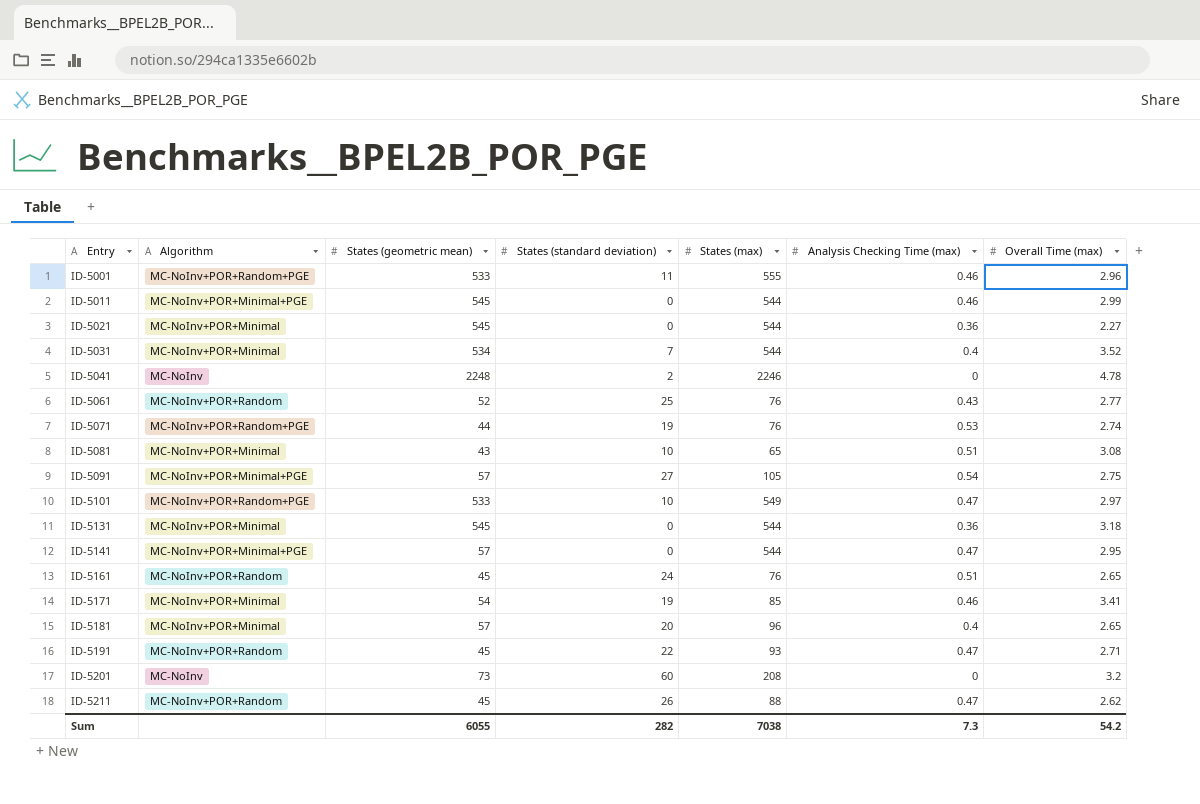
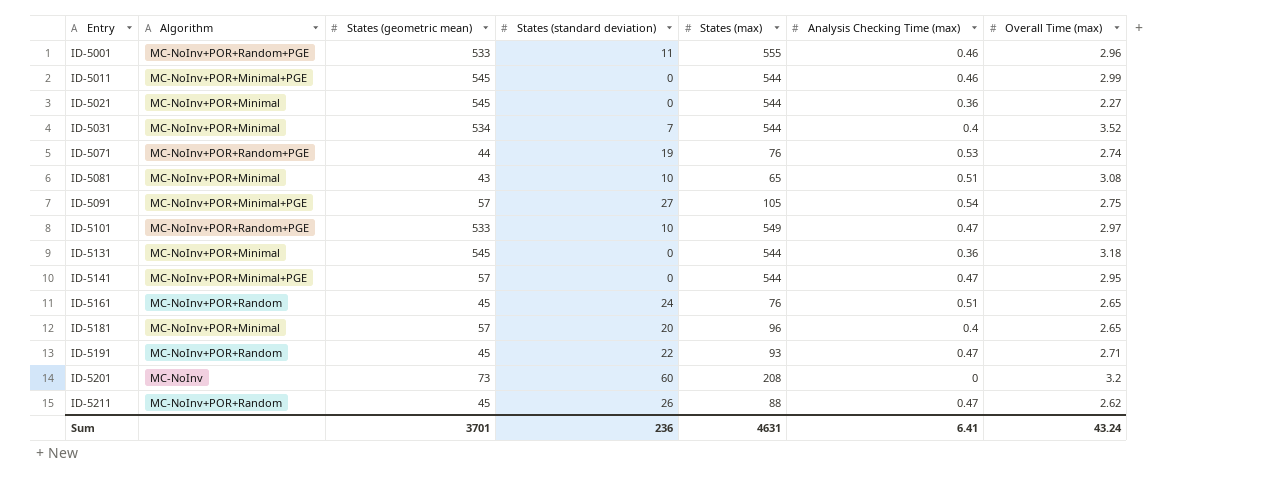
row ID-5041: MC-NoInv | 2248 | 2 | 2246 | 0 | 4.78 -> none
row ID-5061: MC-NoInv+POR+Random | 52 | 25 | 76 | 0.43 | 2.77 -> none
row ID-5171: MC-NoInv+POR+Minimal | 54 | 19 | 85 | 0.46 | 3.41 -> none
Sum | States (geometric mean): 6055 -> 3701
Sum | States (standard deviation): 282 -> 236
Sum | States (max): 7038 -> 4631
Sum | Analysis Checking Time (max): 7.3 -> 6.41
Sum | Overall Time (max): 54.2 -> 43.24

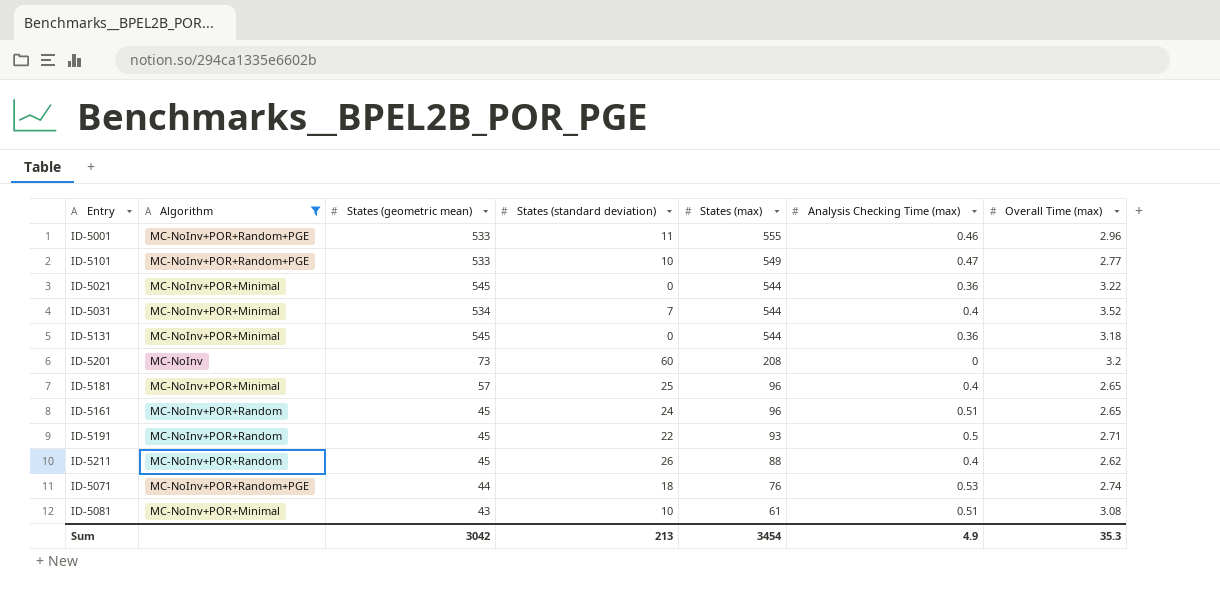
filter: none -> Algorithm != MC-NoInv+POR+Minimal+PGE
row order: Entry ascending -> States (max) descending
ID-5101 | Overall Time (max): 2.97 -> 2.77
ID-5021 | Overall Time (max): 2.27 -> 3.22
ID-5181 | States (standard deviation): 20 -> 25
ID-5161 | States (max): 76 -> 96
ID-5191 | Analysis Checking Time (max): 0.47 -> 0.5
ID-5211 | Analysis Checking Time (max): 0.47 -> 0.4
ID-5071 | States (standard deviation): 19 -> 18
ID-5081 | States (max): 65 -> 61
Sum | States (geometric mean): 3701 -> 3042
Sum | States (standard deviation): 236 -> 213
Sum | States (max): 4631 -> 3454
Sum | Analysis Checking Time (max): 6.41 -> 4.9
Sum | Overall Time (max): 43.24 -> 35.3

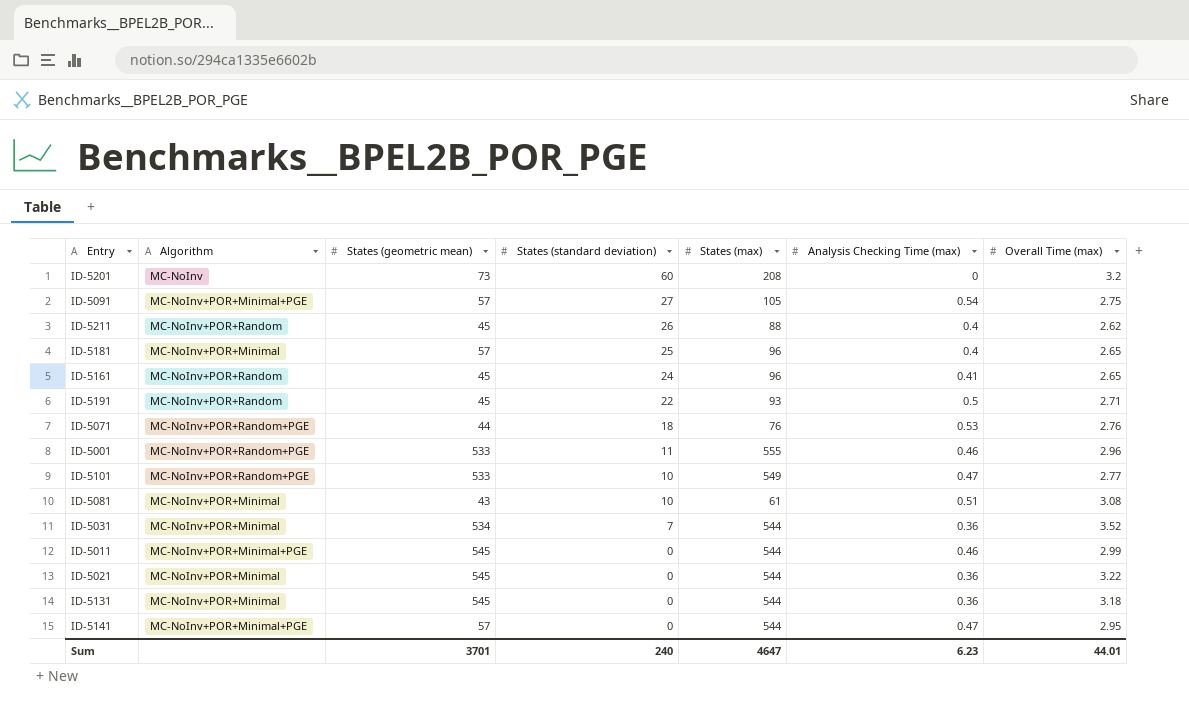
filter: Algorithm != MC-NoInv+POR+Minimal+PGE -> none
row order: States (max) descending -> States (standard deviation) descending
ID-5161 | Analysis Checking Time (max): 0.51 -> 0.41
ID-5071 | Overall Time (max): 2.74 -> 2.76
ID-5031 | Analysis Checking Time (max): 0.4 -> 0.36
Sum | States (geometric mean): 3042 -> 3701
Sum | States (standard deviation): 213 -> 240
Sum | States (max): 3454 -> 4647
Sum | Analysis Checking Time (max): 4.9 -> 6.23
Sum | Overall Time (max): 35.3 -> 44.01

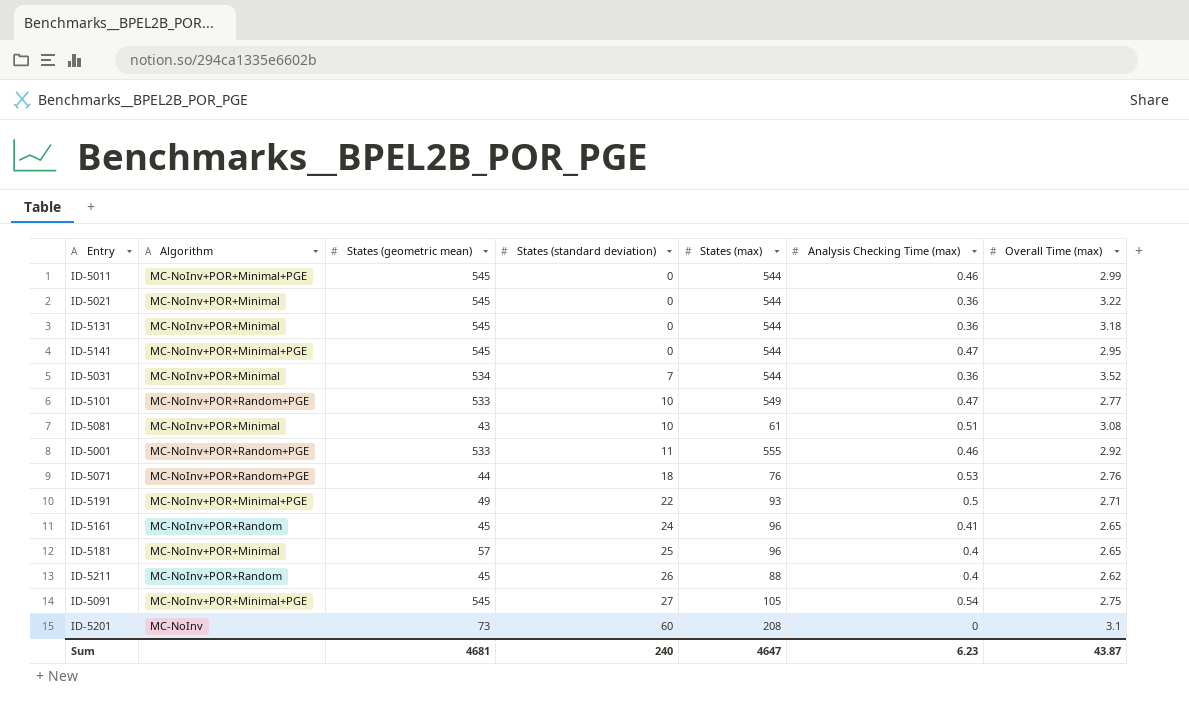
row order: States (standard deviation) descending -> States (standard deviation) ascending
ID-5141 | States (geometric mean): 57 -> 545
ID-5001 | Overall Time (max): 2.96 -> 2.92
ID-5191 | Algorithm: MC-NoInv+POR+Random -> MC-NoInv+POR+Minimal+PGE
ID-5191 | States (geometric mean): 45 -> 49
ID-5091 | States (geometric mean): 57 -> 545
ID-5201 | Overall Time (max): 3.2 -> 3.1
Sum | States (geometric mean): 3701 -> 4681
Sum | Overall Time (max): 44.01 -> 43.87

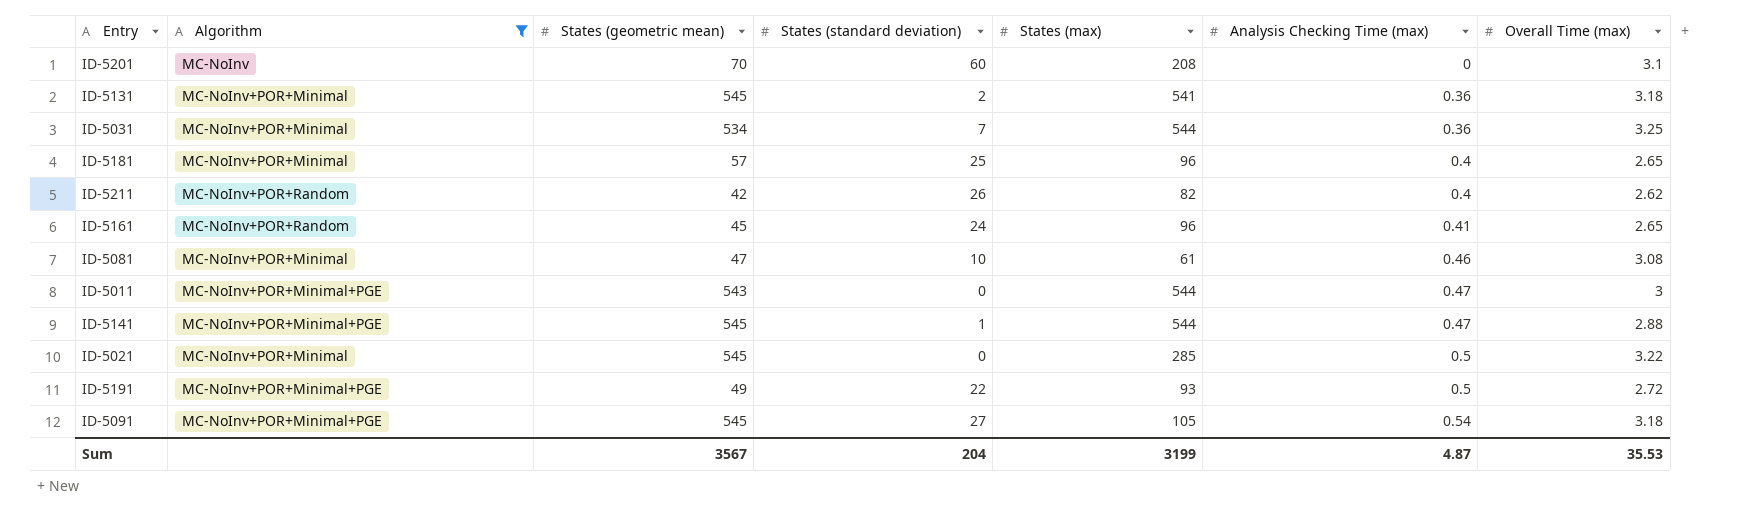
filter: none -> Algorithm != MC-NoInv+POR+Random+PGE
row order: States (standard deviation) ascending -> Analysis Checking Time (max) ascending
ID-5201 | States (geometric mean): 73 -> 70
ID-5131 | States (standard deviation): 0 -> 2
ID-5131 | States (max): 544 -> 541
ID-5031 | Overall Time (max): 3.52 -> 3.25
ID-5211 | States (geometric mean): 45 -> 42
ID-5211 | States (max): 88 -> 82
ID-5081 | States (geometric mean): 43 -> 47
ID-5081 | Analysis Checking Time (max): 0.51 -> 0.46
ID-5011 | States (geometric mean): 545 -> 543
ID-5011 | Analysis Checking Time (max): 0.46 -> 0.47
ID-5011 | Overall Time (max): 2.99 -> 3
ID-5141 | States (standard deviation): 0 -> 1
ID-5141 | Overall Time (max): 2.95 -> 2.88
ID-5021 | States (max): 544 -> 285
ID-5021 | Analysis Checking Time (max): 0.36 -> 0.5
ID-5191 | Overall Time (max): 2.71 -> 2.72
ID-5091 | Overall Time (max): 2.75 -> 3.18
Sum | States (geometric mean): 4681 -> 3567
Sum | States (standard deviation): 240 -> 204
Sum | States (max): 4647 -> 3199
Sum | Analysis Checking Time (max): 6.23 -> 4.87
Sum | Overall Time (max): 43.87 -> 35.53

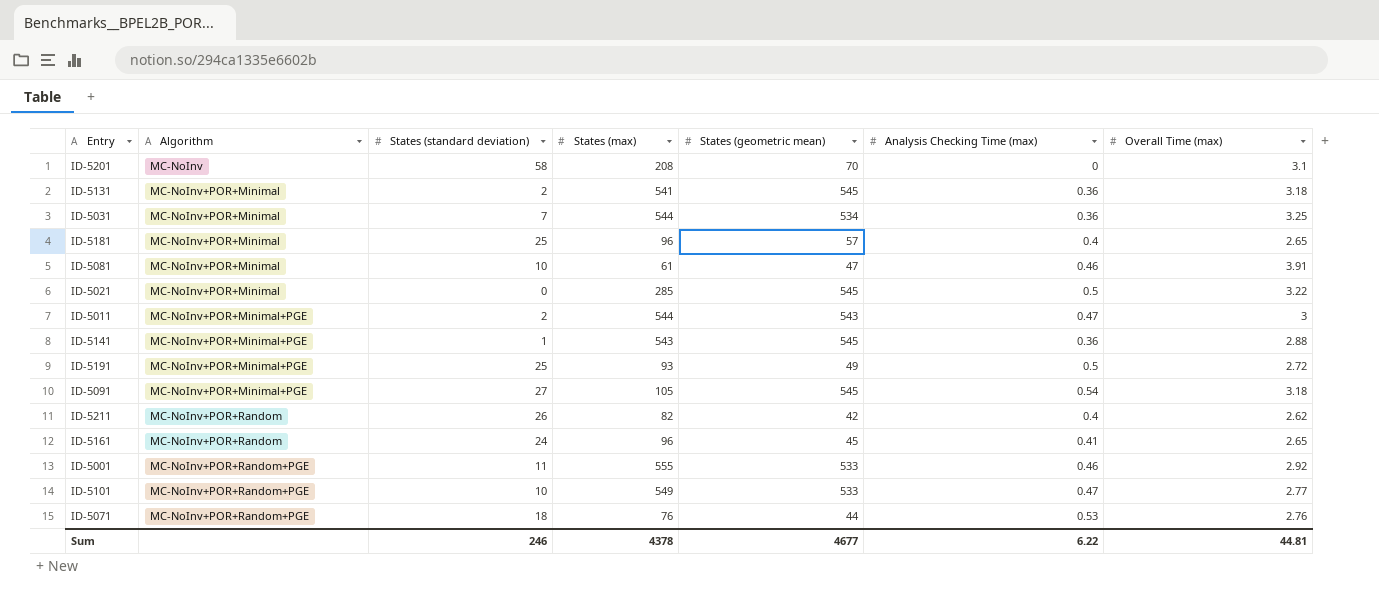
filter: Algorithm != MC-NoInv+POR+Random+PGE -> none
row order: Analysis Checking Time (max) ascending -> Algorithm ascending
column States (geometric mean) | position: 3 -> 5
ID-5201 | States (standard deviation): 60 -> 58
ID-5081 | Overall Time (max): 3.08 -> 3.91
ID-5011 | States (standard deviation): 0 -> 2
ID-5141 | States (max): 544 -> 543
ID-5141 | Analysis Checking Time (max): 0.47 -> 0.36
ID-5191 | States (standard deviation): 22 -> 25
Sum | States (standard deviation): 204 -> 246
Sum | States (max): 3199 -> 4378
Sum | States (geometric mean): 3567 -> 4677
Sum | Analysis Checking Time (max): 4.87 -> 6.22
Sum | Overall Time (max): 35.53 -> 44.81

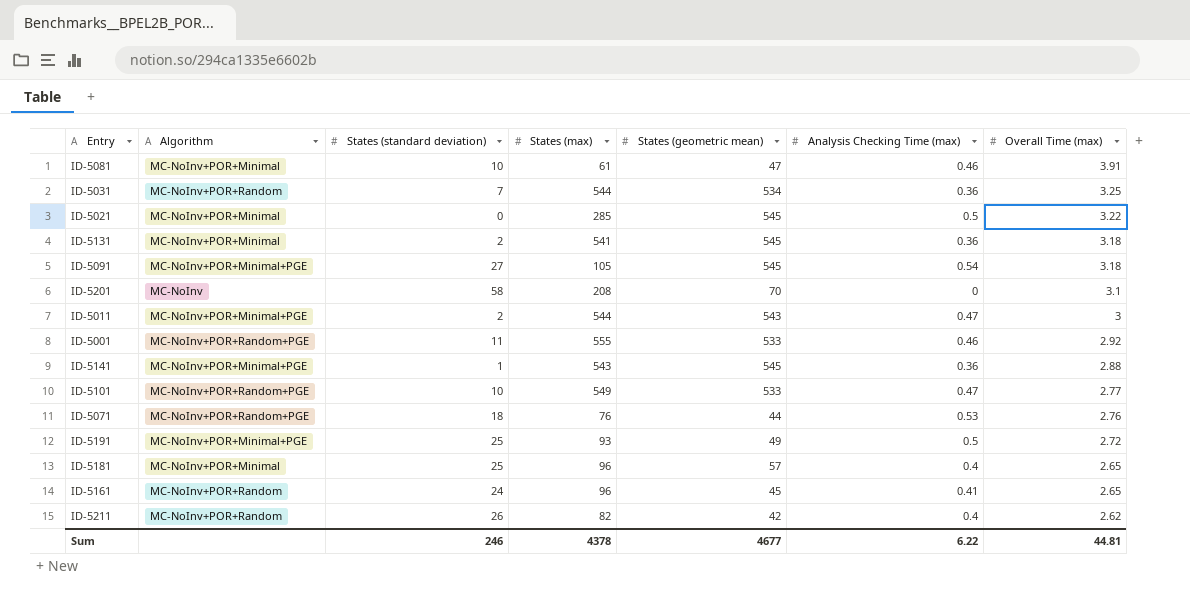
row order: Algorithm ascending -> Overall Time (max) descending
ID-5031 | Algorithm: MC-NoInv+POR+Minimal -> MC-NoInv+POR+Random

